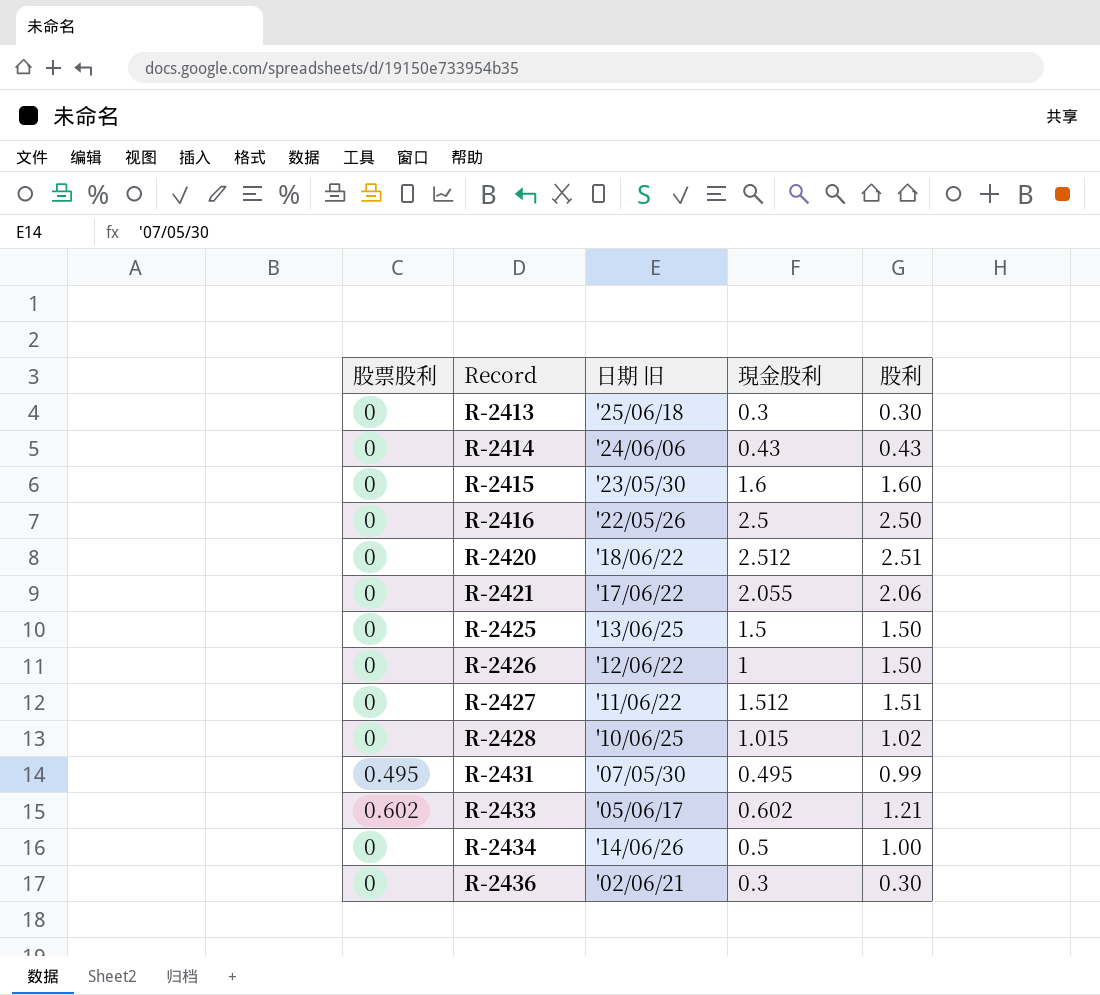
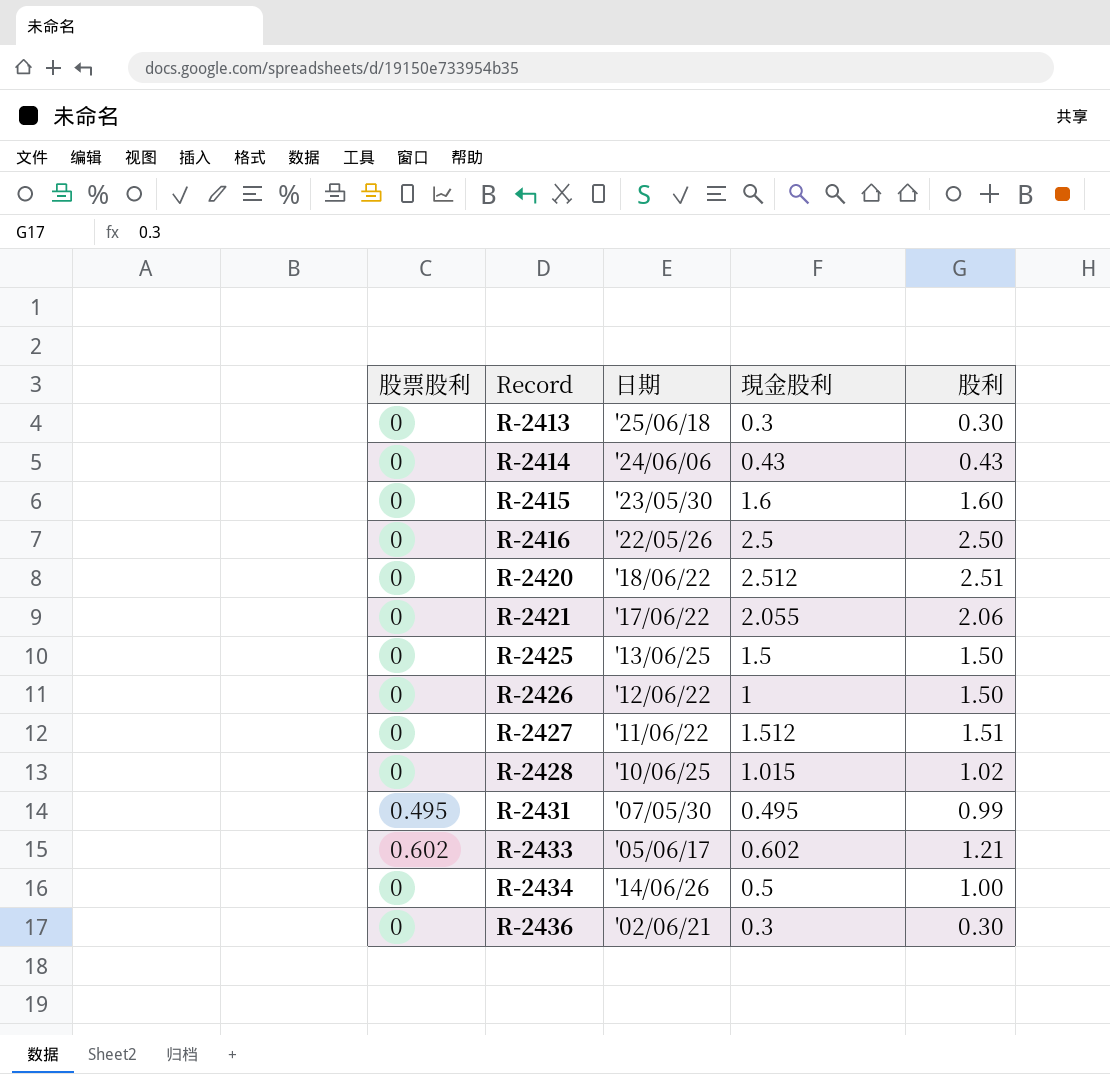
column name: 日期 旧 -> 日期

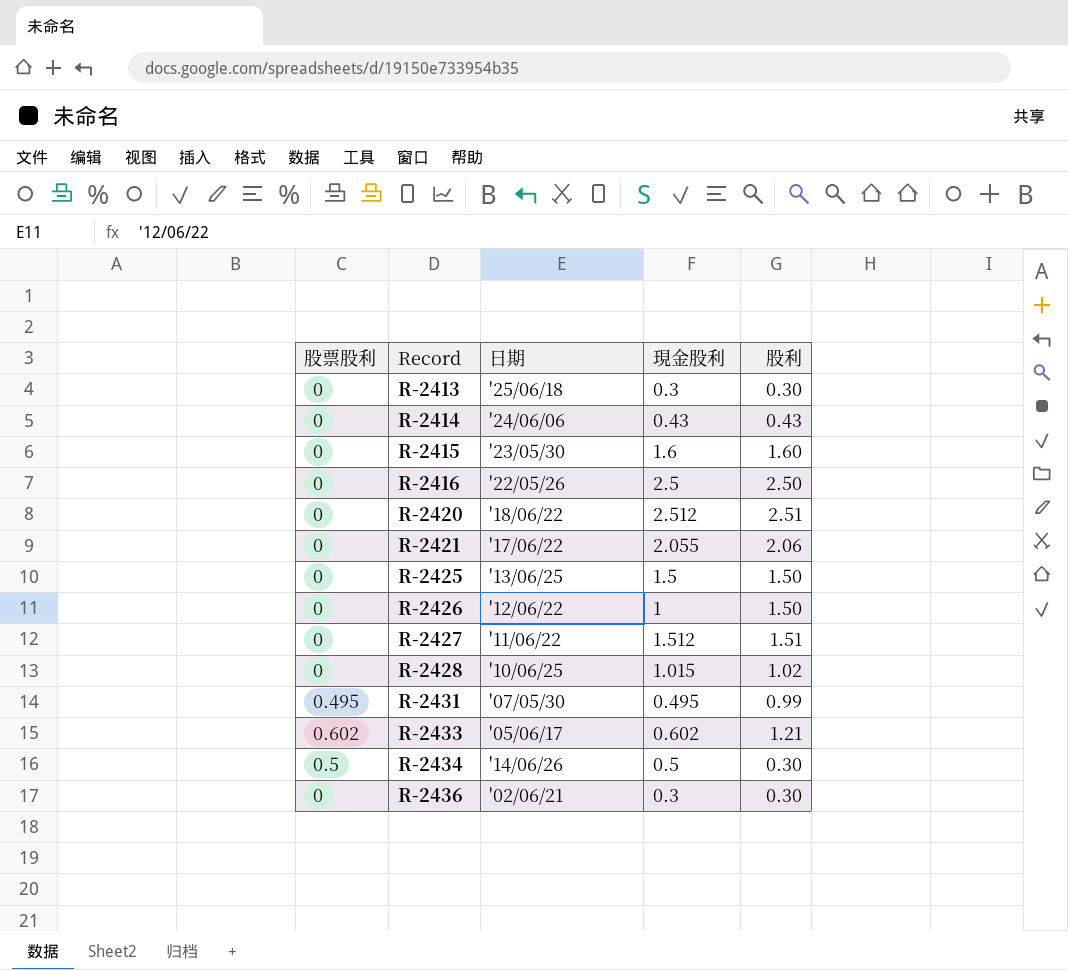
R-2434 | 股票股利: 0 -> 0.5
R-2434 | 股利: 1.00 -> 0.30

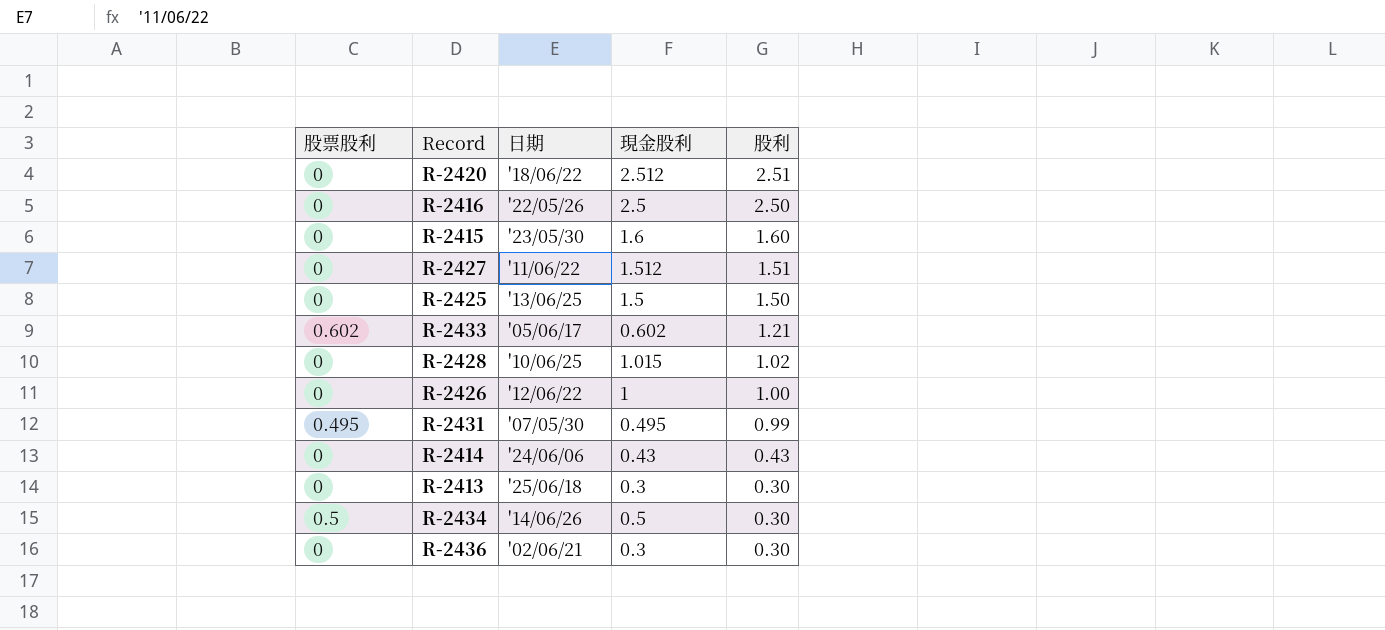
row order: Record ascending -> 股利 descending
row R-2421: 0 | '17/06/22 | 2.055 | 2.06 -> none
R-2426 | 股利: 1.50 -> 1.00

